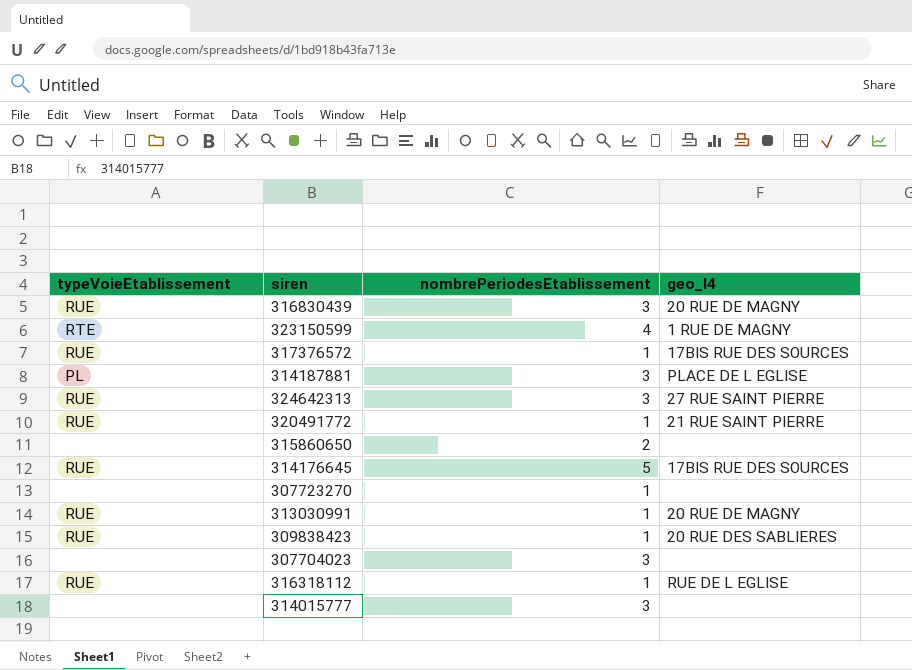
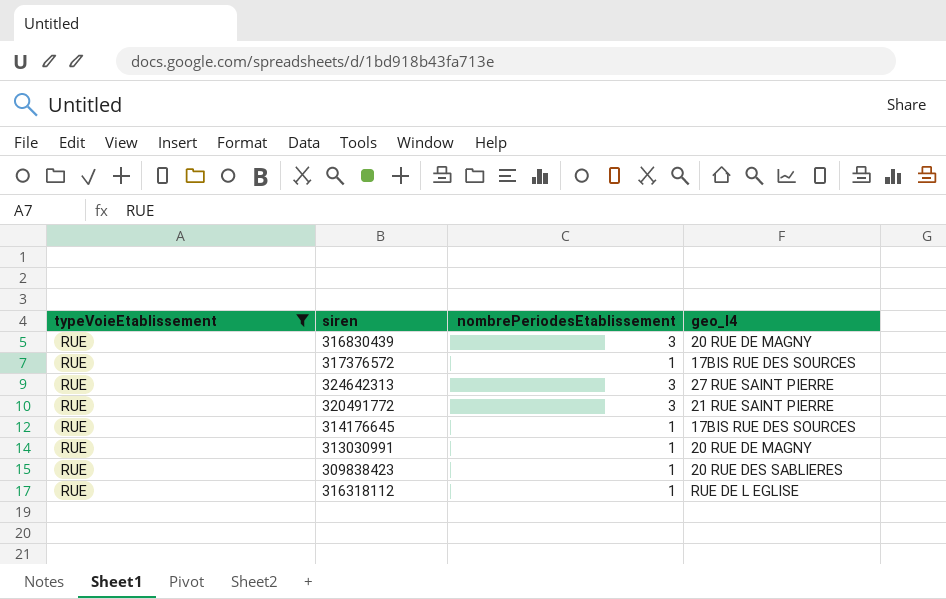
filter: none -> typeVoieEtablissement = RUE
320491772 | nombrePeriodesEtablissement: 1 -> 3
314176645 | nombrePeriodesEtablissement: 5 -> 1

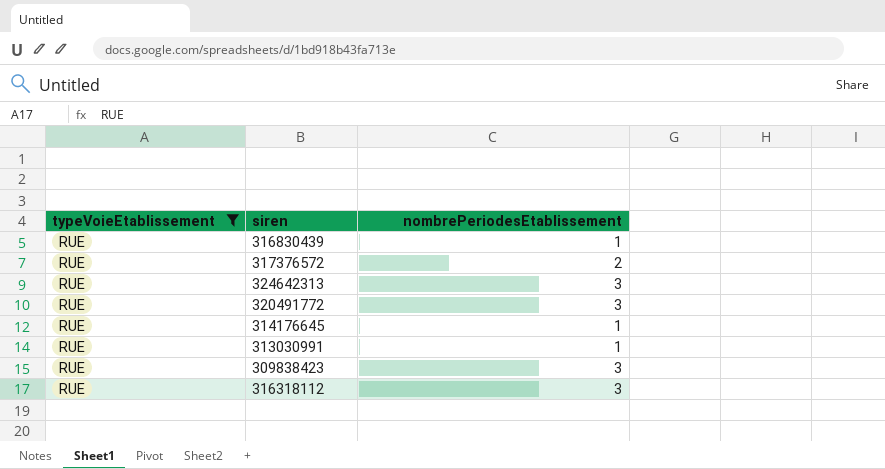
column geo_l4 | position: 4 -> none
316830439 | nombrePeriodesEtablissement: 3 -> 1
317376572 | nombrePeriodesEtablissement: 1 -> 2
309838423 | nombrePeriodesEtablissement: 1 -> 3
316318112 | nombrePeriodesEtablissement: 1 -> 3

